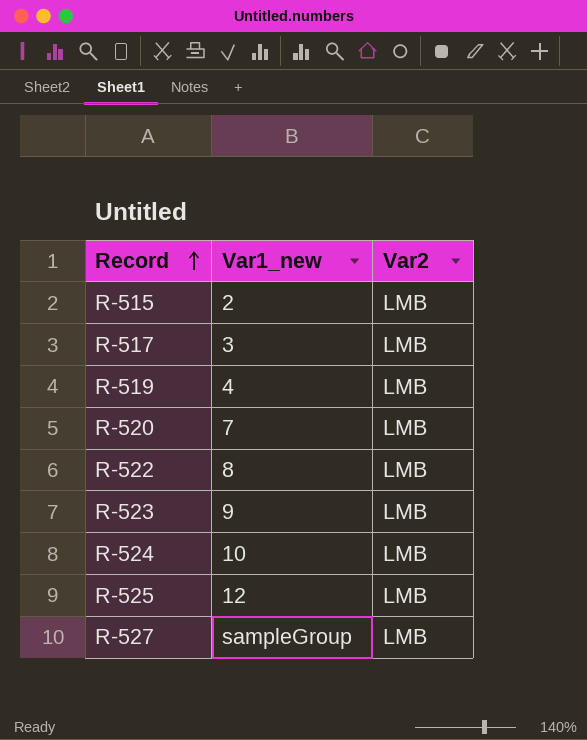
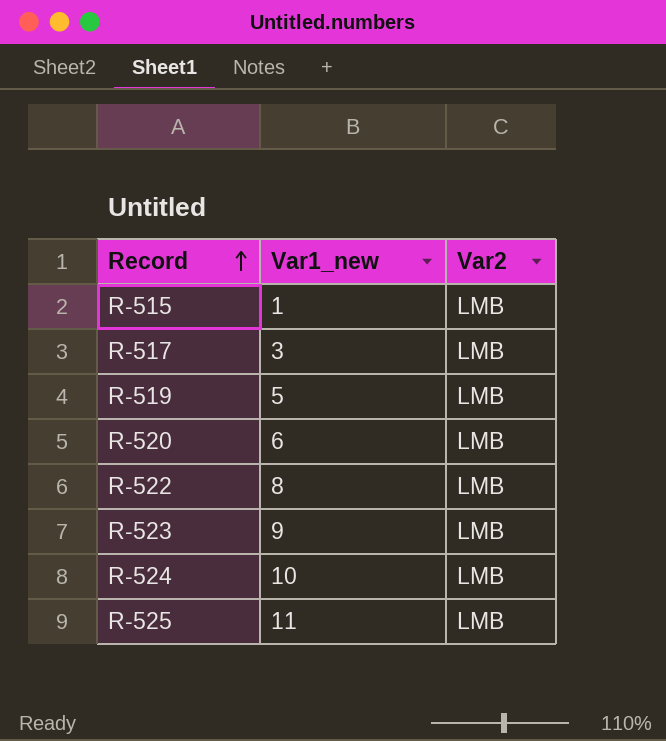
row R-527: sampleGroup | LMB -> none
R-515 | Var1_new: 2 -> 1
R-519 | Var1_new: 4 -> 5
R-520 | Var1_new: 7 -> 6
R-525 | Var1_new: 12 -> 11

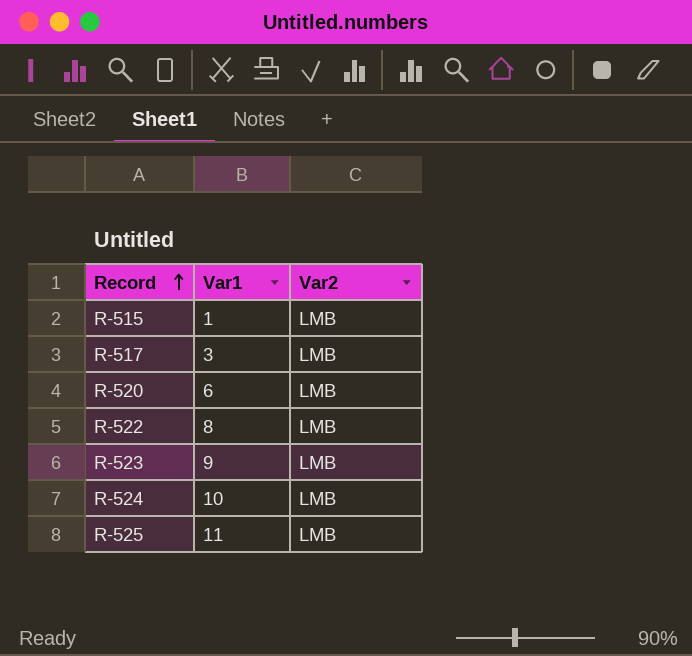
column name: Var1_new -> Var1
row R-519: 5 | LMB -> none

